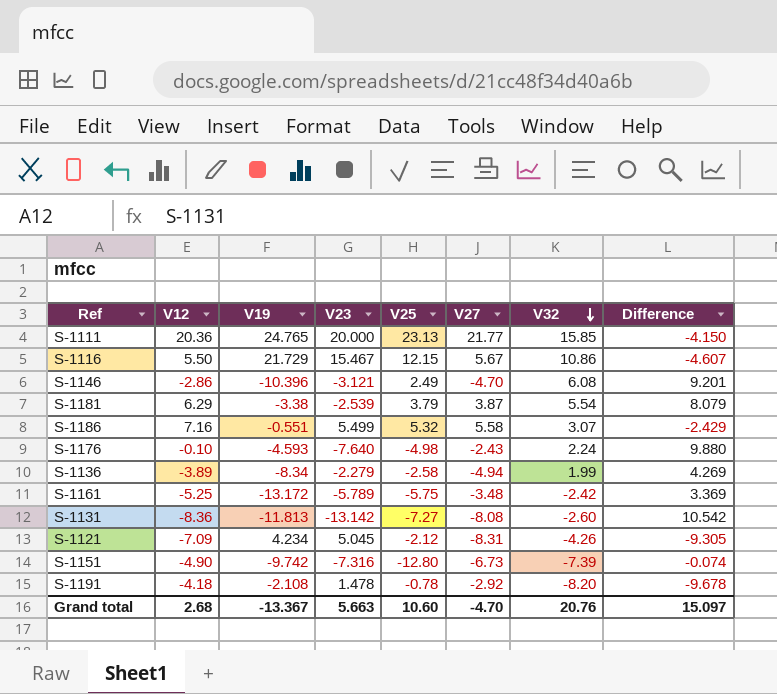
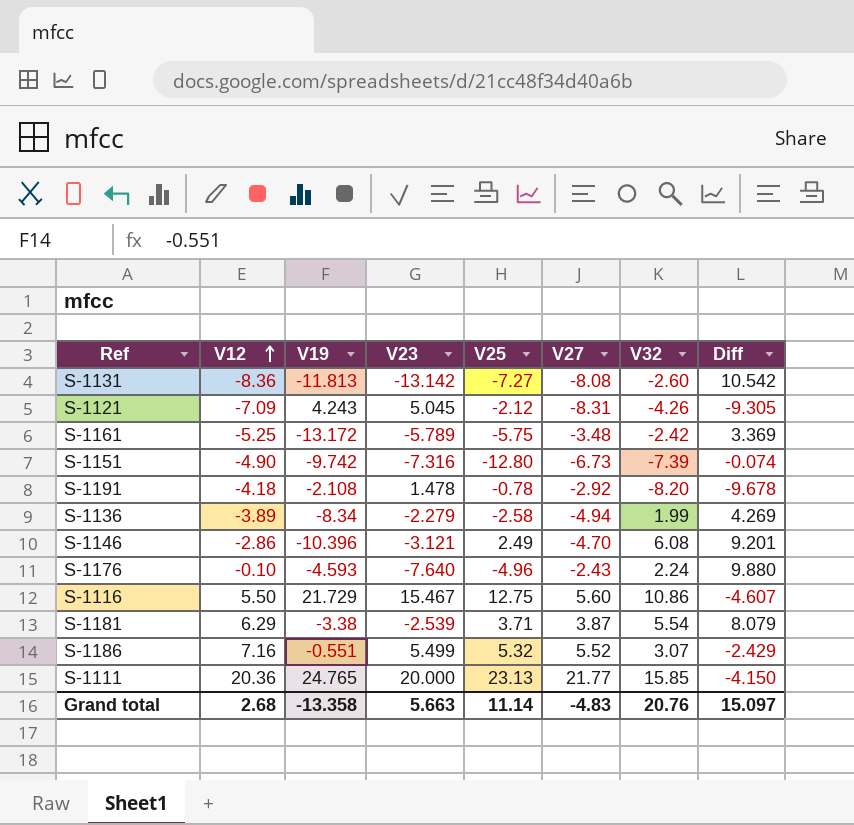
row order: V32 descending -> V12 ascending
column name: Difference -> Diff
S-1121 | V19: 4.234 -> 4.243
S-1176 | V25: -4.98 -> -4.96
S-1116 | V25: 12.15 -> 12.75
S-1116 | V27: 5.67 -> 5.60
S-1181 | V25: 3.79 -> 3.71
S-1186 | V27: 5.58 -> 5.52
Grand total | V19: -13.367 -> -13.358
Grand total | V25: 10.60 -> 11.14
Grand total | V27: -4.70 -> -4.83

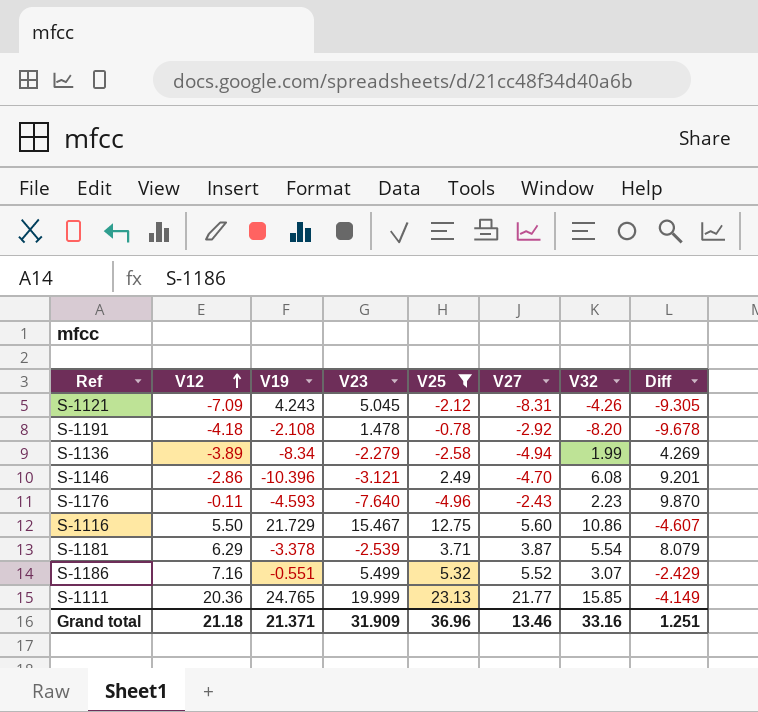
filter: none -> V25 >= -4.96
S-1176 | V12: -0.10 -> -0.11
S-1176 | V32: 2.24 -> 2.23
S-1176 | Diff: 9.880 -> 9.870
S-1181 | V19: -3.38 -> -3.378
S-1111 | V23: 20.000 -> 19.999
S-1111 | Diff: -4.150 -> -4.149
Grand total | V12: 2.68 -> 21.18
Grand total | V19: -13.358 -> 21.371
Grand total | V23: 5.663 -> 31.909
Grand total | V25: 11.14 -> 36.96
Grand total | V27: -4.83 -> 13.46
Grand total | V32: 20.76 -> 33.16
Grand total | Diff: 15.097 -> 1.251

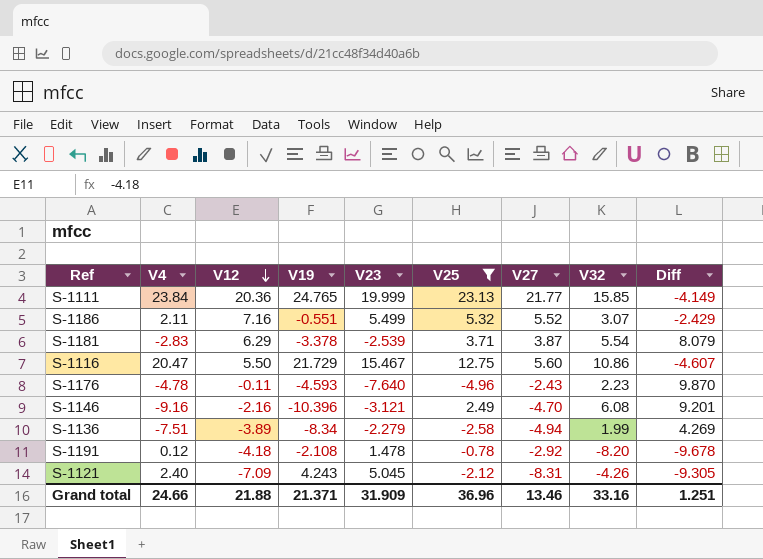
row order: V12 ascending -> V12 descending
column V4 | position: none -> 2
S-1146 | V12: -2.86 -> -2.16
Grand total | V12: 21.18 -> 21.88

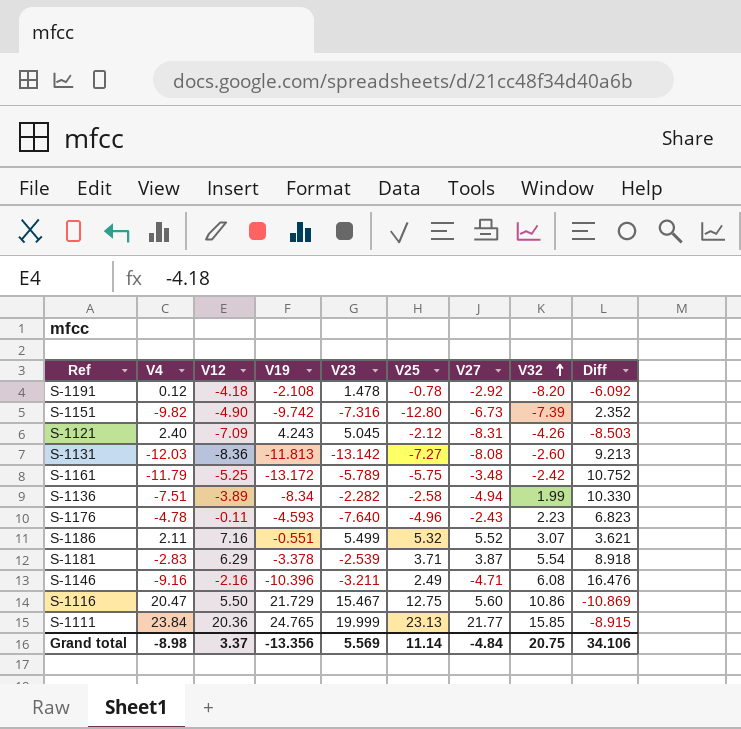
filter: V25 >= -4.96 -> none
row order: V12 descending -> V32 ascending
column Diff | formula: [V32] - [V23] -> [V32] - [V19]
S-1136 | V23: -2.279 -> -2.282
S-1146 | V23: -3.121 -> -3.211
S-1146 | V27: -4.70 -> -4.71
Grand total | V4: 24.66 -> -8.98
Grand total | V12: 21.88 -> 3.37
Grand total | V19: 21.371 -> -13.356
Grand total | V23: 31.909 -> 5.569
Grand total | V25: 36.96 -> 11.14
Grand total | V27: 13.46 -> -4.84
Grand total | V32: 33.16 -> 20.75
Grand total | Diff: 1.251 -> 34.106

